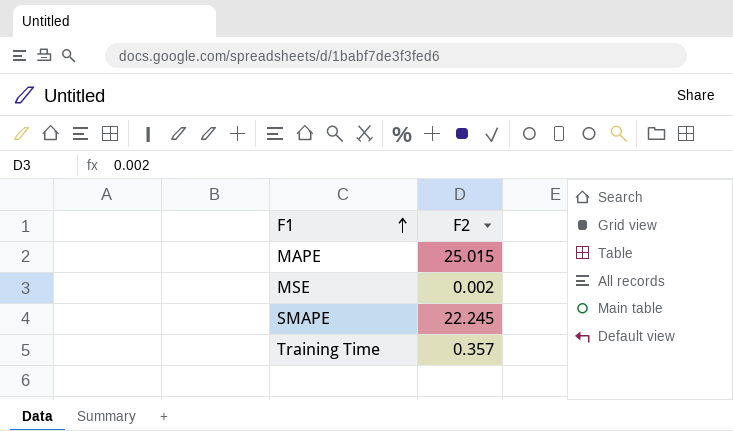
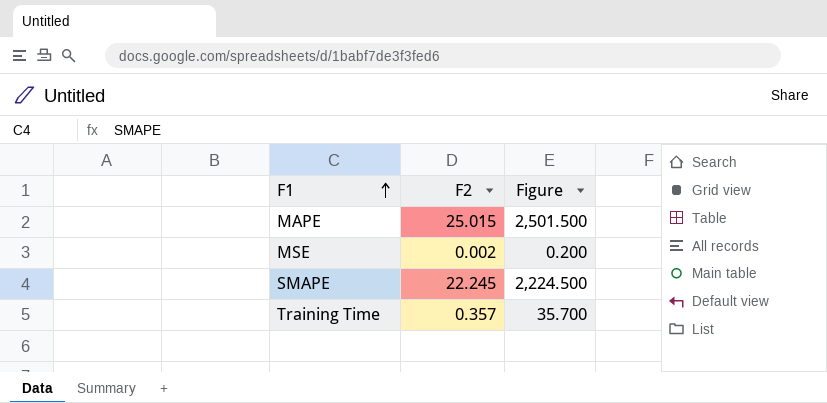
column Figure | formula: none -> [F2] * 100

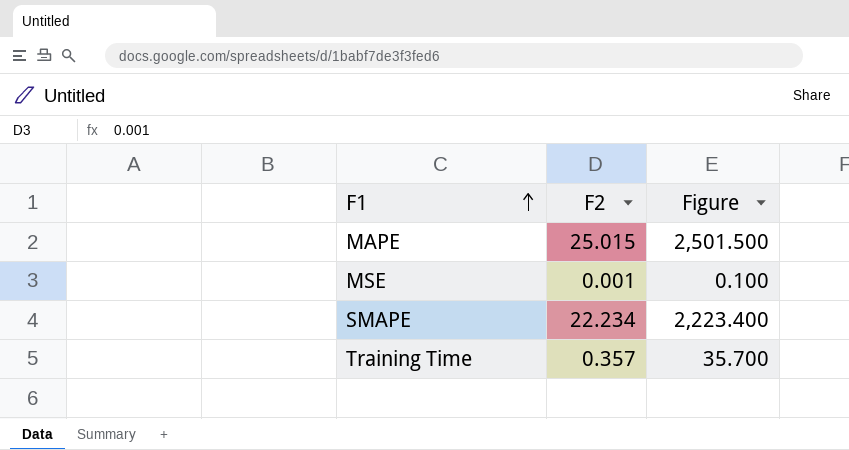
MSE | F2: 0.002 -> 0.001
MSE | Figure: 0.200 -> 0.100
SMAPE | F2: 22.245 -> 22.234
SMAPE | Figure: 2,224.500 -> 2,223.400

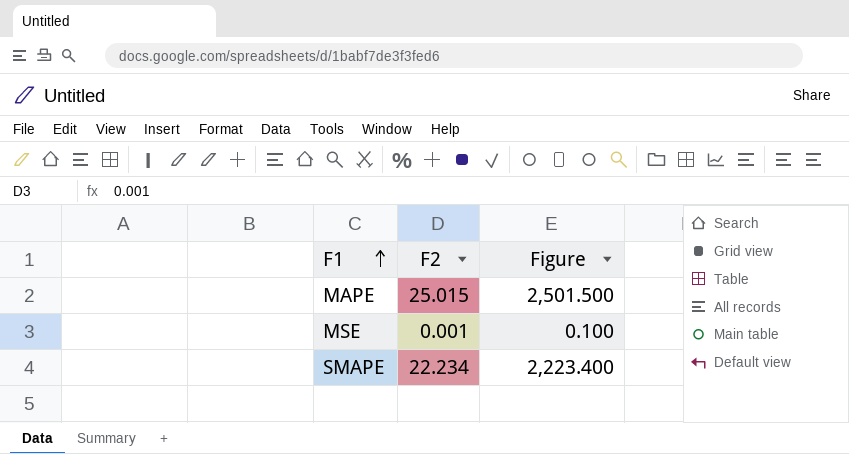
row Training Time: 0.357 | 35.700 -> none

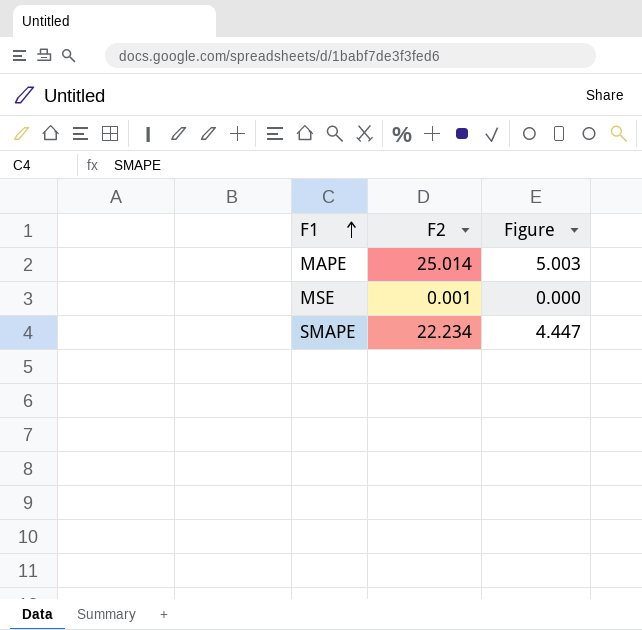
column Figure | formula: [F2] * 100 -> [F2] * 0.2
MAPE | F2: 25.015 -> 25.014

